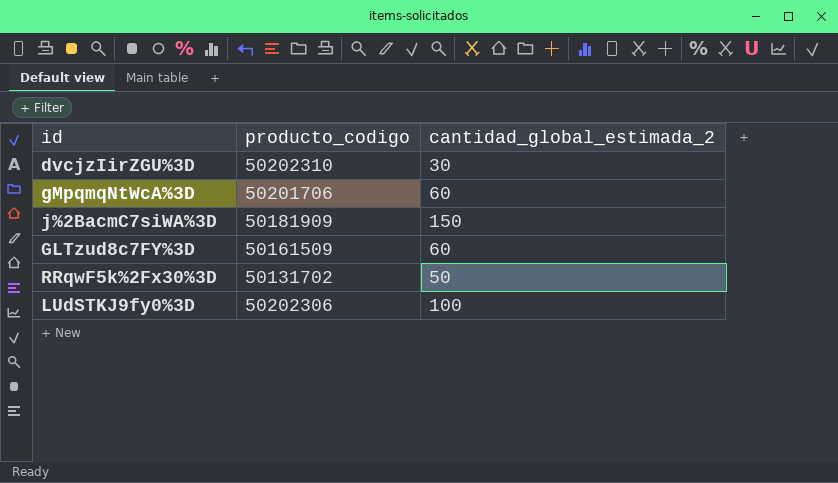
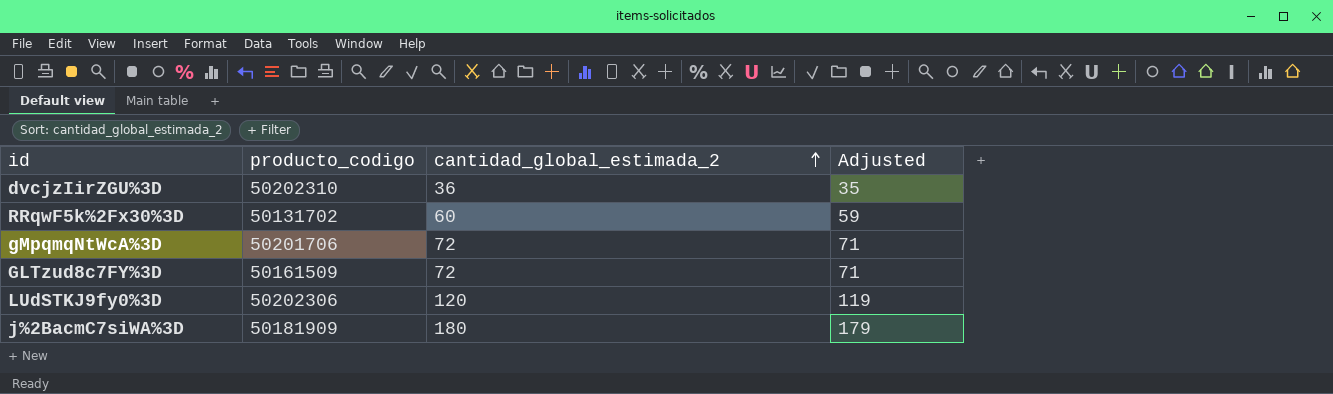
row order: none -> cantidad_global_estimada_2 ascending
column Adjusted | formula: none -> [cantidad_global_estimada_2] - 1
dvcjzIirZGU%3D | cantidad_global_estimada_2: 30 -> 36
RRqwF5k%2Fx30%3D | cantidad_global_estimada_2: 50 -> 60
gMpqmqNtWcA%3D | cantidad_global_estimada_2: 60 -> 72
GLTzud8c7FY%3D | cantidad_global_estimada_2: 60 -> 72
LUdSTKJ9fy0%3D | cantidad_global_estimada_2: 100 -> 120
j%2BacmC7siWA%3D | cantidad_global_estimada_2: 150 -> 180

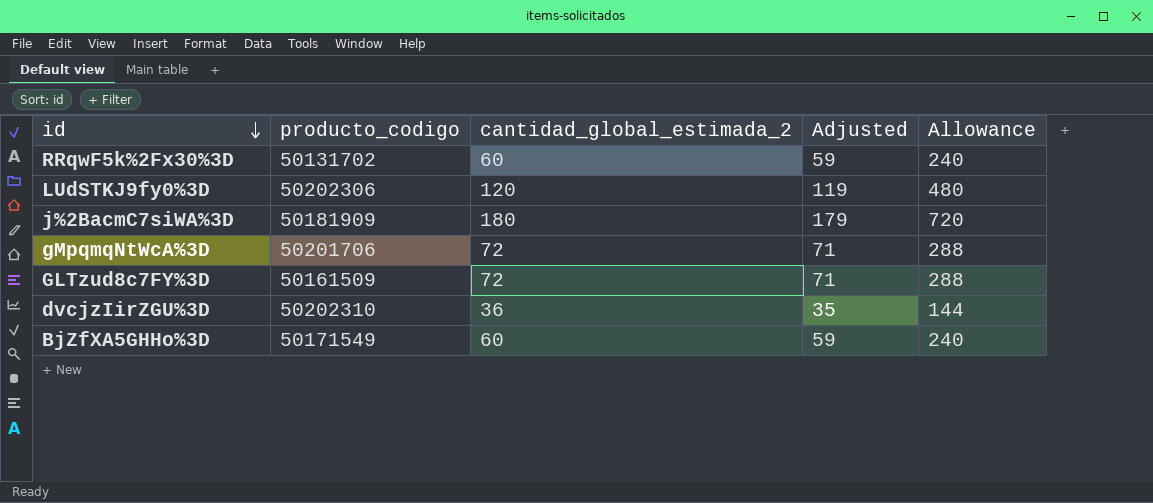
row order: cantidad_global_estimada_2 ascending -> id descending
column Allowance | formula: none -> [cantidad_global_estimada_2] * 4
row BjZfXA5GHHo%3D: none -> 50171549 | 60 | 59 | 240

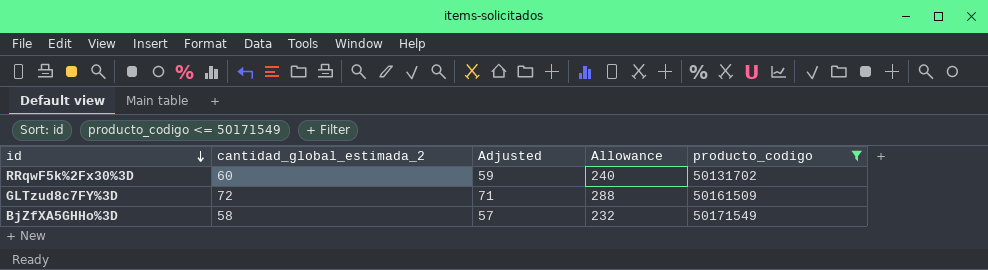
filter: none -> producto_codigo <= 50171549
column producto_codigo | position: 2 -> 5
BjZfXA5GHHo%3D | cantidad_global_estimada_2: 60 -> 58
BjZfXA5GHHo%3D | Adjusted: 59 -> 57
BjZfXA5GHHo%3D | Allowance: 240 -> 232

